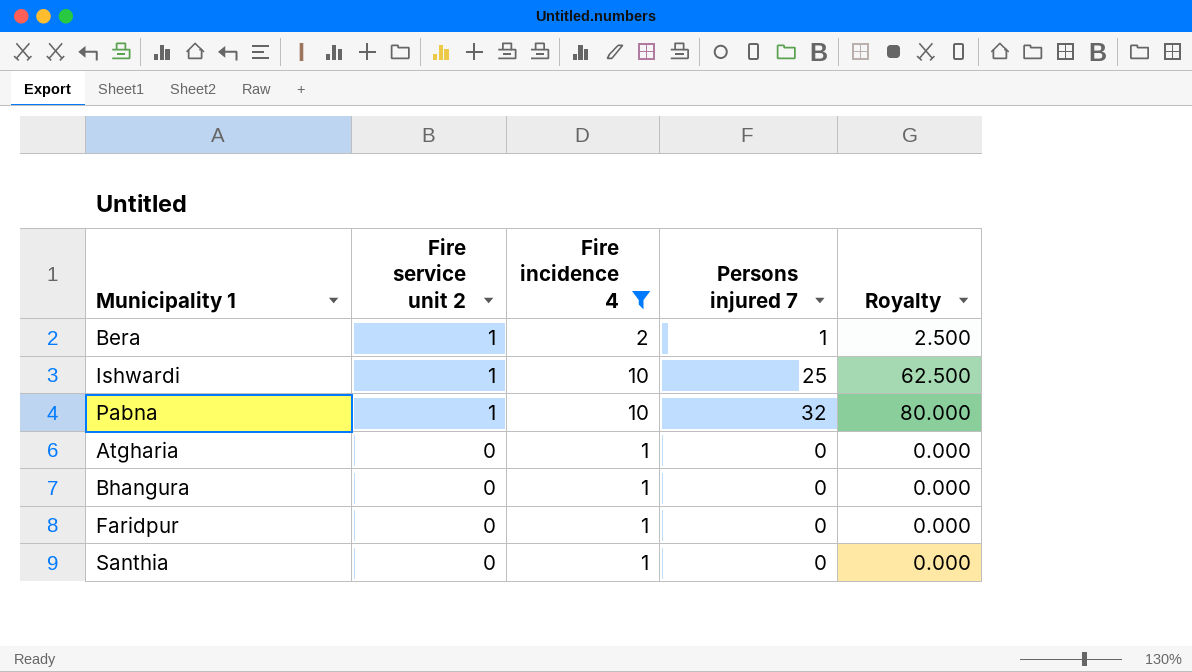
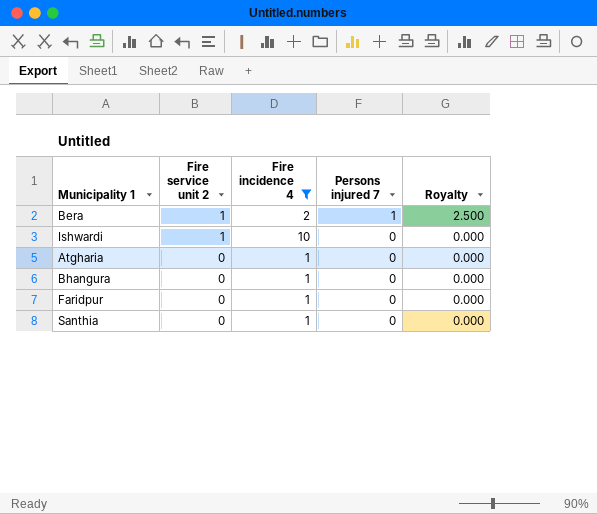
row Pabna: 1 | 10 | 32 | 80.000 -> none
Ishwardi | Persons injured 7: 25 -> 0
Ishwardi | Royalty: 62.500 -> 0.000

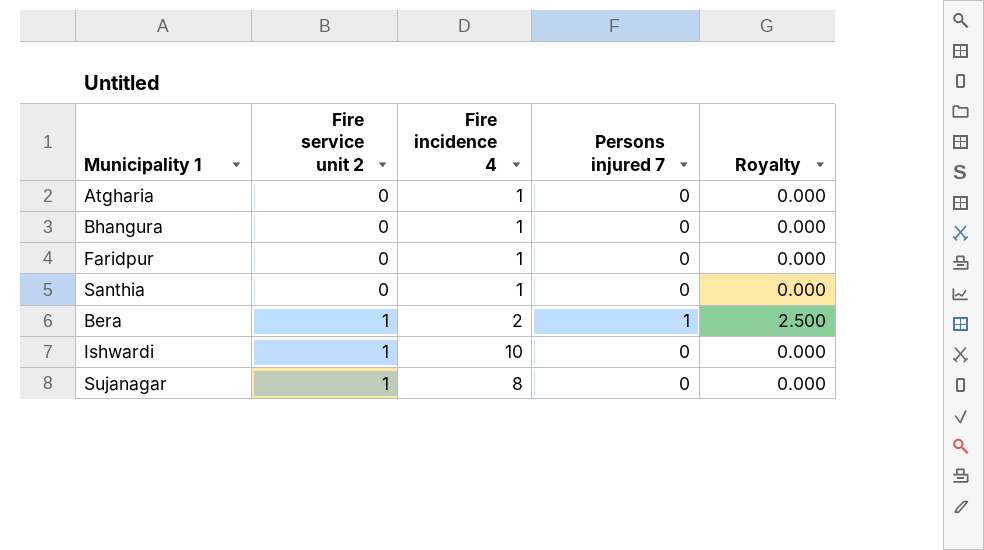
filter: Fire incidence 4 != 8 -> none
row order: Fire service unit 2 descending -> Fire service unit 2 ascending

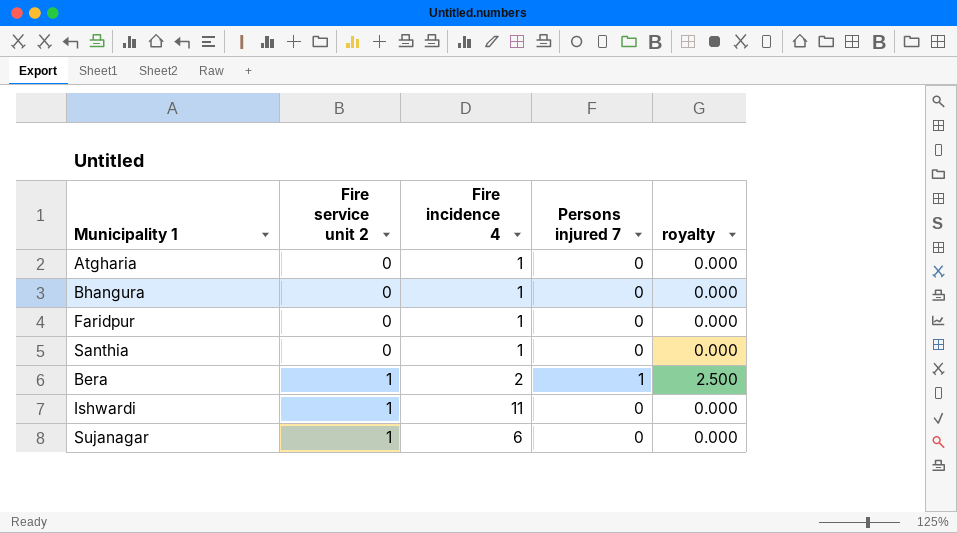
column name: Royalty -> royalty
Ishwardi | Fire incidence 4: 10 -> 11
Sujanagar | Fire incidence 4: 8 -> 6

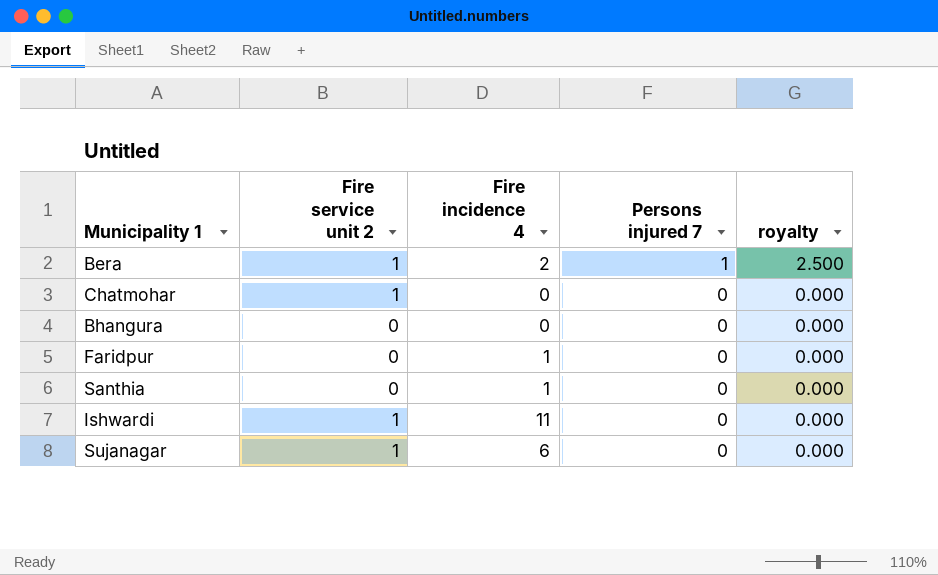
row order: Fire service unit 2 ascending -> Persons injured 7 descending
row Atgharia: 0 | 1 | 0 | 0.000 -> none
row Chatmohar: none -> 1 | 0 | 0 | 0.000
Bhangura | Fire incidence 4: 1 -> 0

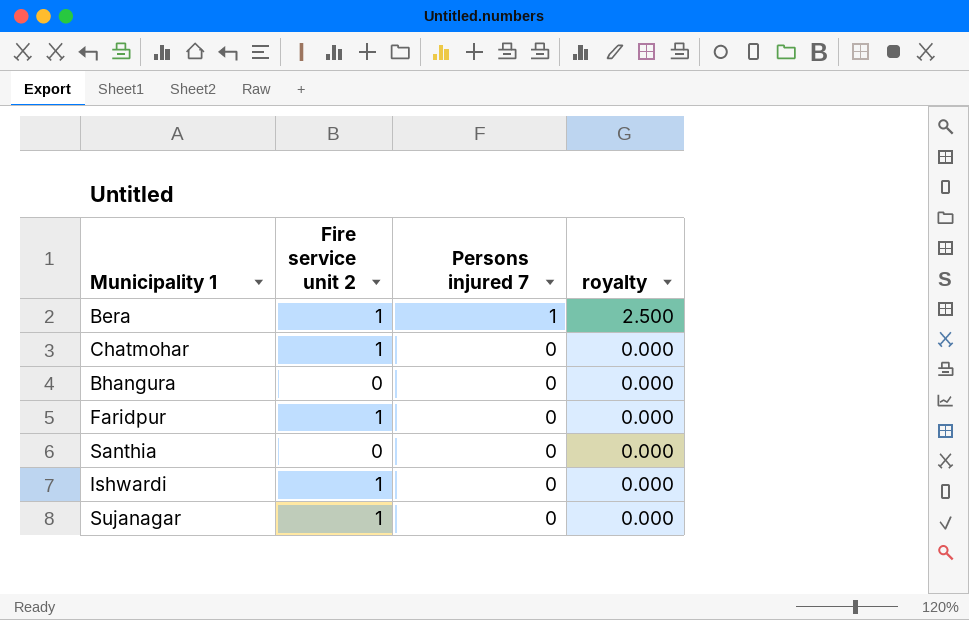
column Fire incidence 4 | position: 3 -> none
Faridpur | Fire service unit 2: 0 -> 1

